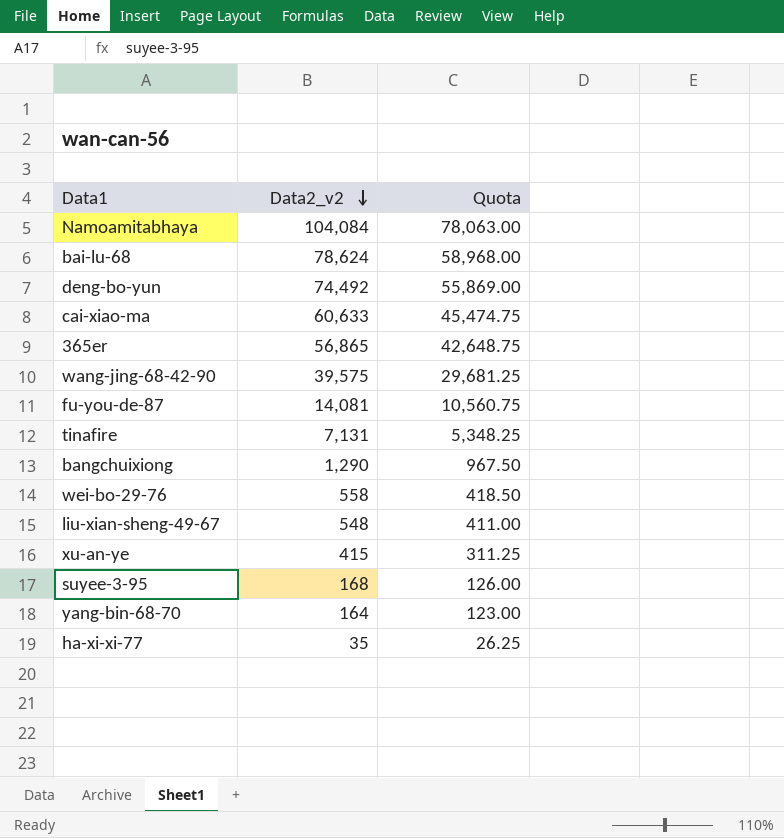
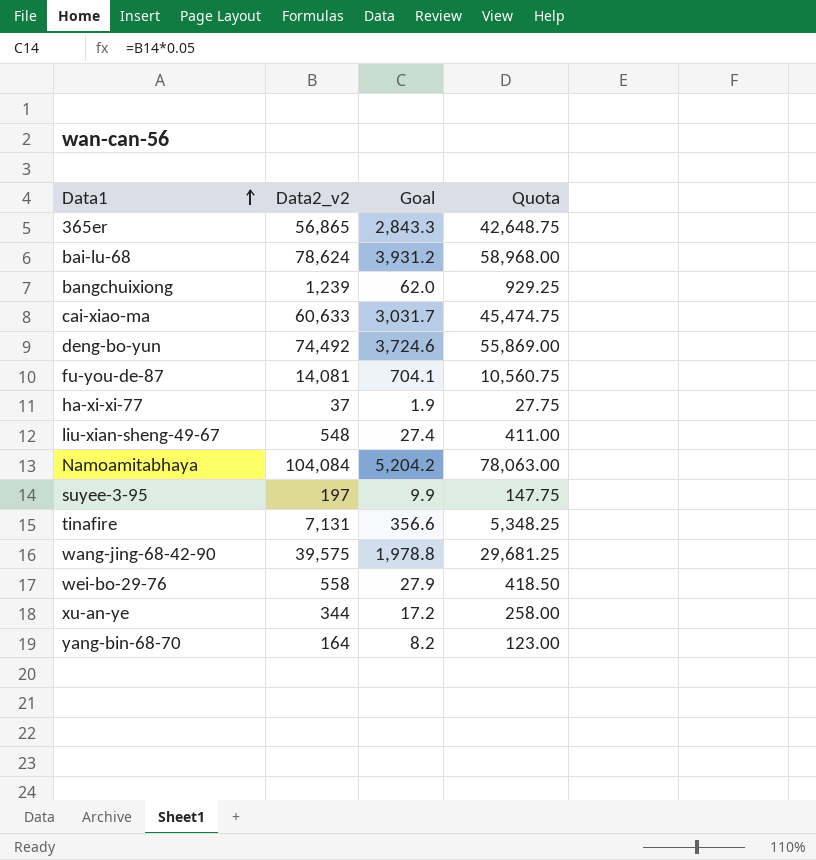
row order: Data2_v2 descending -> Data1 ascending
column Goal | formula: none -> [Data2_v2] * 0.05
bangchuixiong | Data2_v2: 1,290 -> 1,239
bangchuixiong | Quota: 967.50 -> 929.25
ha-xi-xi-77 | Data2_v2: 35 -> 37
ha-xi-xi-77 | Quota: 26.25 -> 27.75
suyee-3-95 | Data2_v2: 168 -> 197
suyee-3-95 | Quota: 126.00 -> 147.75
xu-an-ye | Data2_v2: 415 -> 344
xu-an-ye | Quota: 311.25 -> 258.00

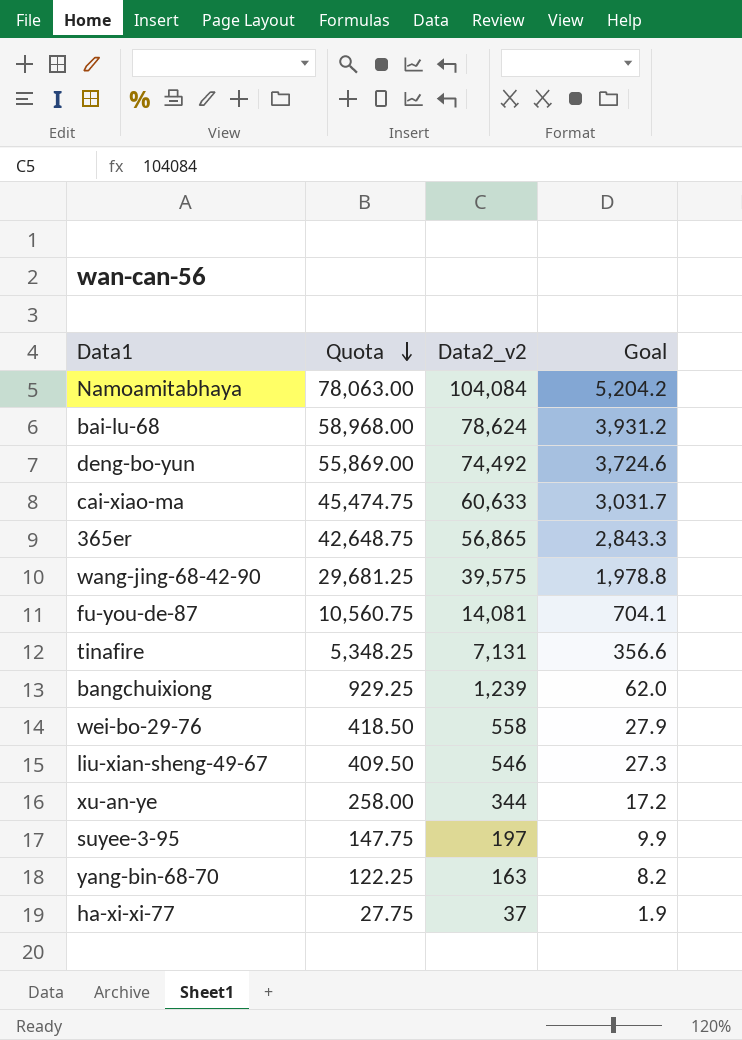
row order: Data1 ascending -> Quota descending
column Quota | position: 4 -> 2
liu-xian-sheng-49-67 | Quota: 411.00 -> 409.50
liu-xian-sheng-49-67 | Data2_v2: 548 -> 546
liu-xian-sheng-49-67 | Goal: 27.4 -> 27.3
yang-bin-68-70 | Quota: 123.00 -> 122.25
yang-bin-68-70 | Data2_v2: 164 -> 163

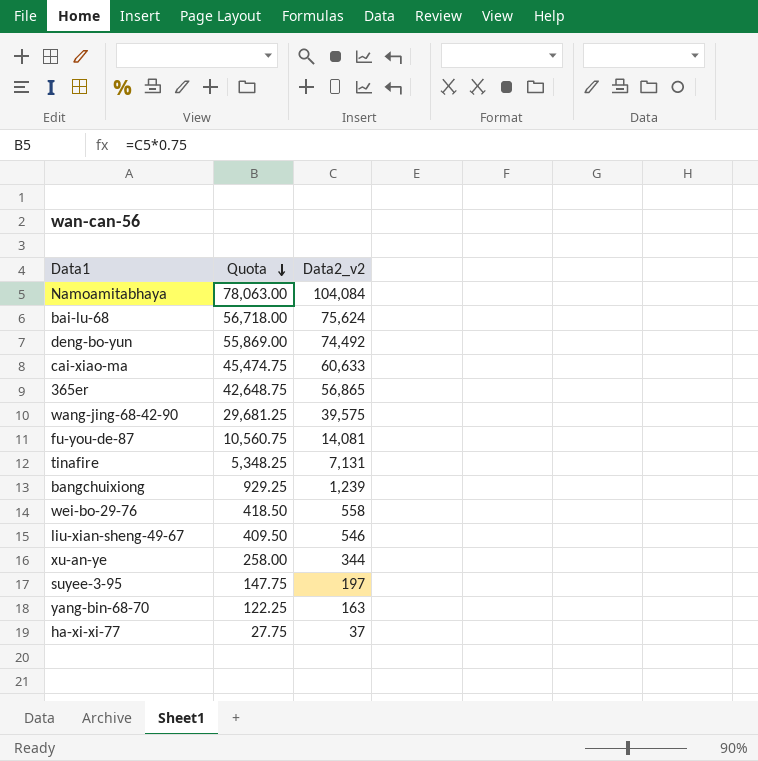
column Goal | formula: [Data2_v2] * 0.05 -> none
bai-lu-68 | Quota: 58,968.00 -> 56,718.00
bai-lu-68 | Data2_v2: 78,624 -> 75,624

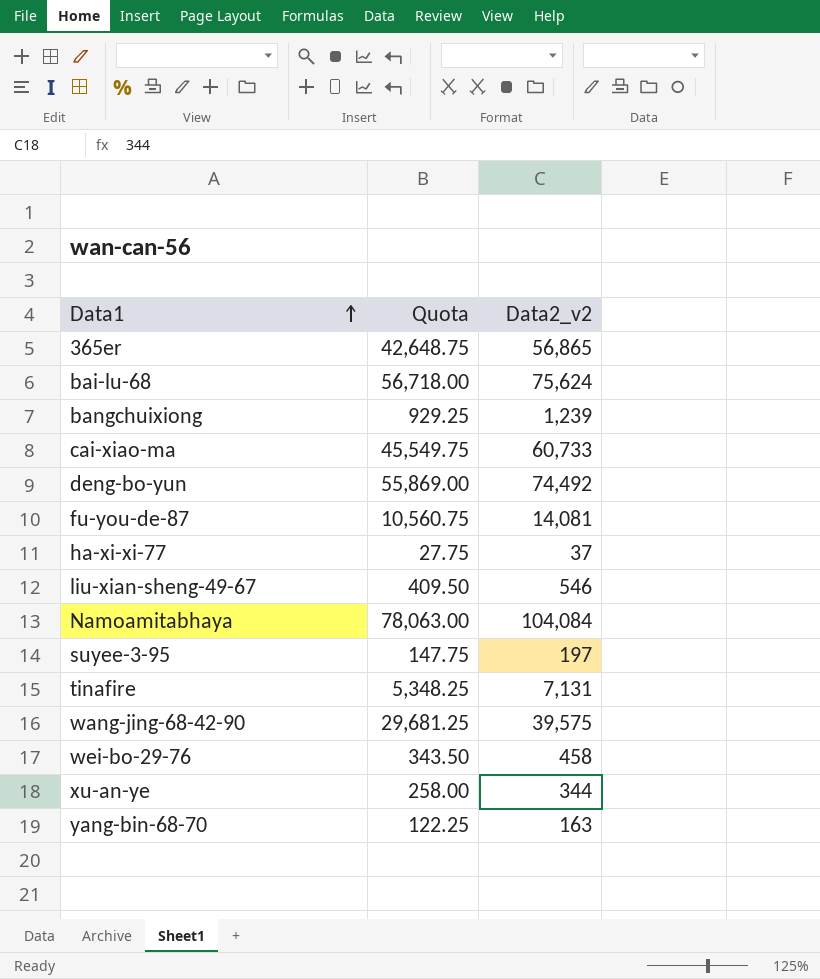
row order: Quota descending -> Data1 ascending
cai-xiao-ma | Quota: 45,474.75 -> 45,549.75
cai-xiao-ma | Data2_v2: 60,633 -> 60,733
wei-bo-29-76 | Quota: 418.50 -> 343.50
wei-bo-29-76 | Data2_v2: 558 -> 458

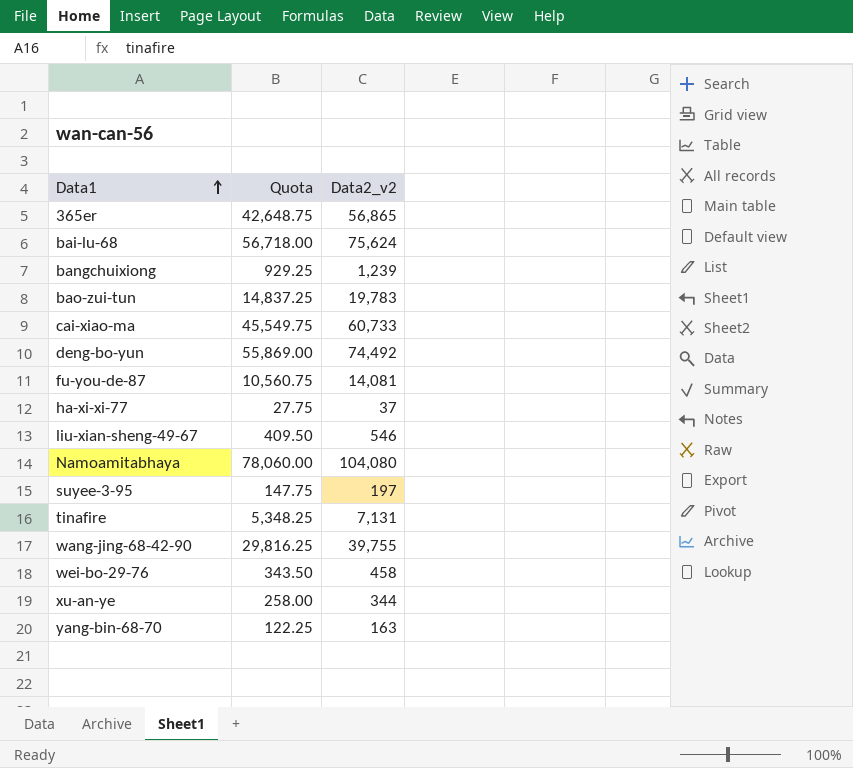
row bao-zui-tun: none -> 14,837.25 | 19,783
Namoamitabhaya | Quota: 78,063.00 -> 78,060.00
Namoamitabhaya | Data2_v2: 104,084 -> 104,080
wang-jing-68-42-90 | Quota: 29,681.25 -> 29,816.25
wang-jing-68-42-90 | Data2_v2: 39,575 -> 39,755

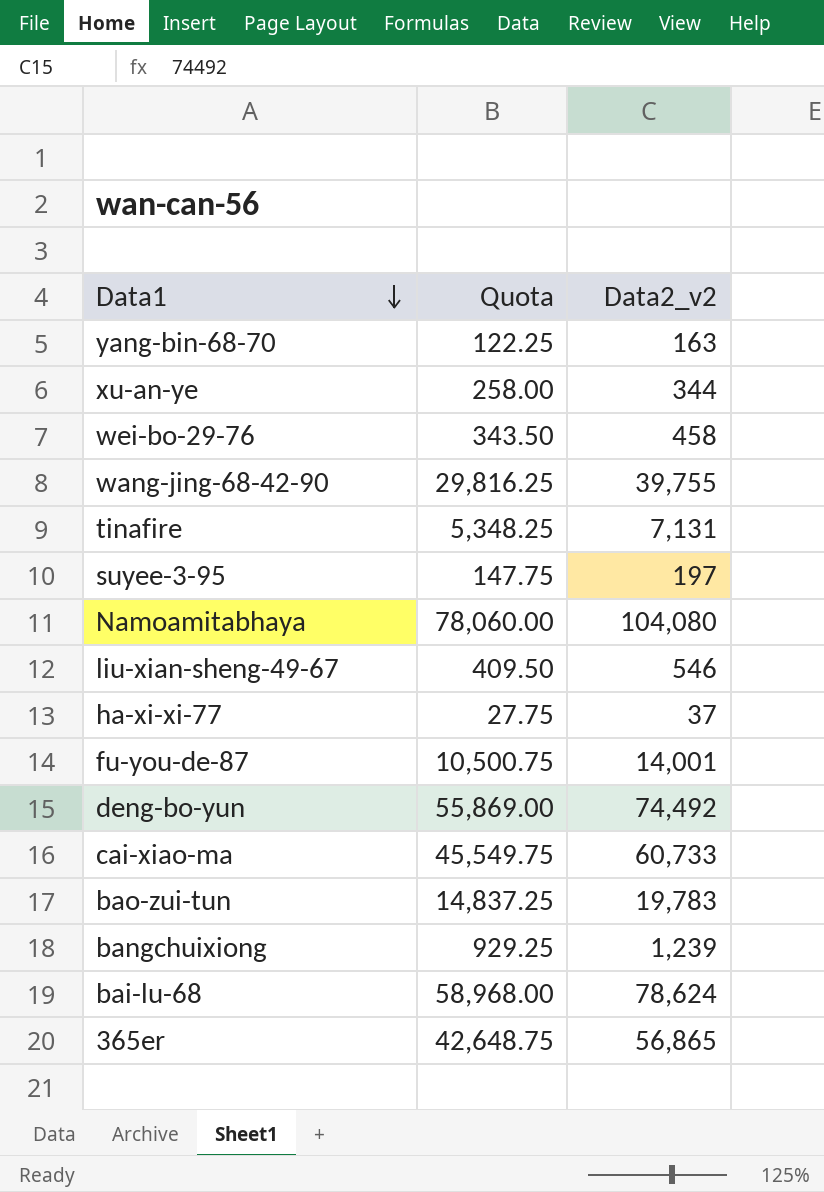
row order: Data1 ascending -> Data1 descending
fu-you-de-87 | Quota: 10,560.75 -> 10,500.75
fu-you-de-87 | Data2_v2: 14,081 -> 14,001
bai-lu-68 | Quota: 56,718.00 -> 58,968.00
bai-lu-68 | Data2_v2: 75,624 -> 78,624

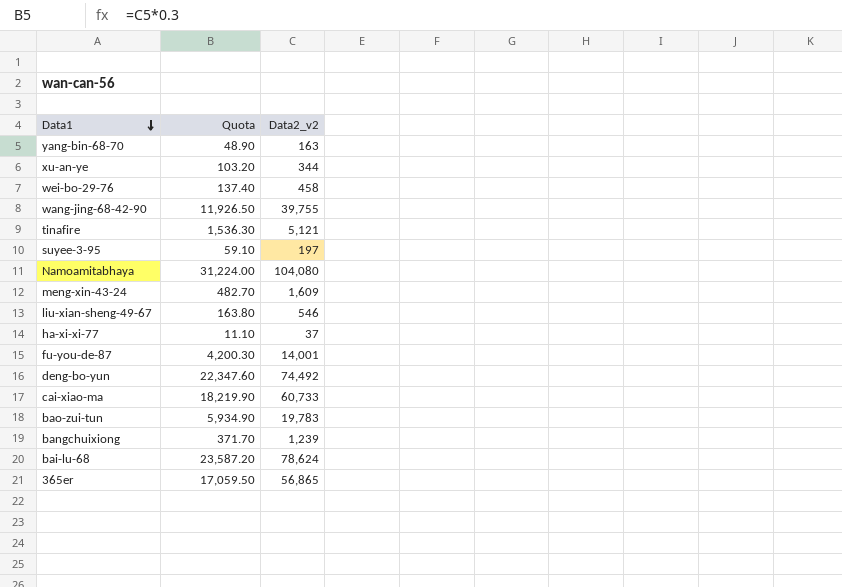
column Quota | formula: [Data2_v2] * 0.75 -> [Data2_v2] * 0.3
tinafire | Data2_v2: 7,131 -> 5,121
row meng-xin-43-24: none -> 482.70 | 1,609

